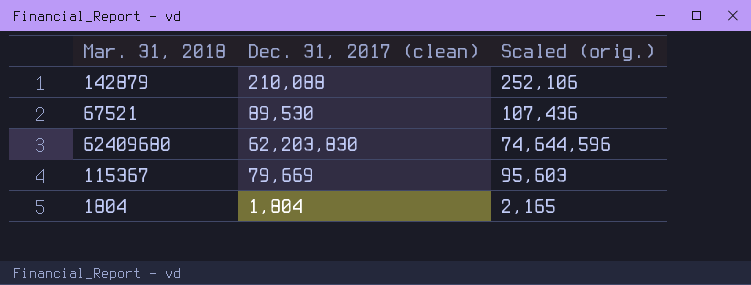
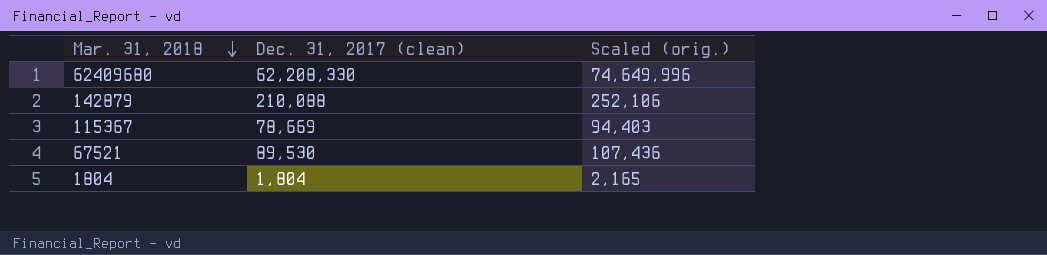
row order: none -> Mar. 31, 2018 descending
62409680 | Dec. 31, 2017 (clean): 62,203,830 -> 62,208,330
62409680 | Scaled (orig.): 74,644,596 -> 74,649,996
115367 | Dec. 31, 2017 (clean): 79,669 -> 78,669
115367 | Scaled (orig.): 95,603 -> 94,403

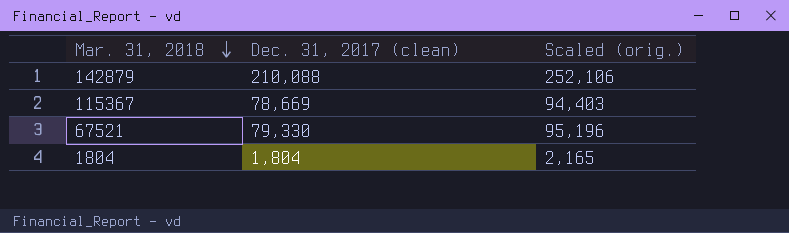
row 62409680: 62,208,330 | 74,649,996 -> none
67521 | Dec. 31, 2017 (clean): 89,530 -> 79,330
67521 | Scaled (orig.): 107,436 -> 95,196

